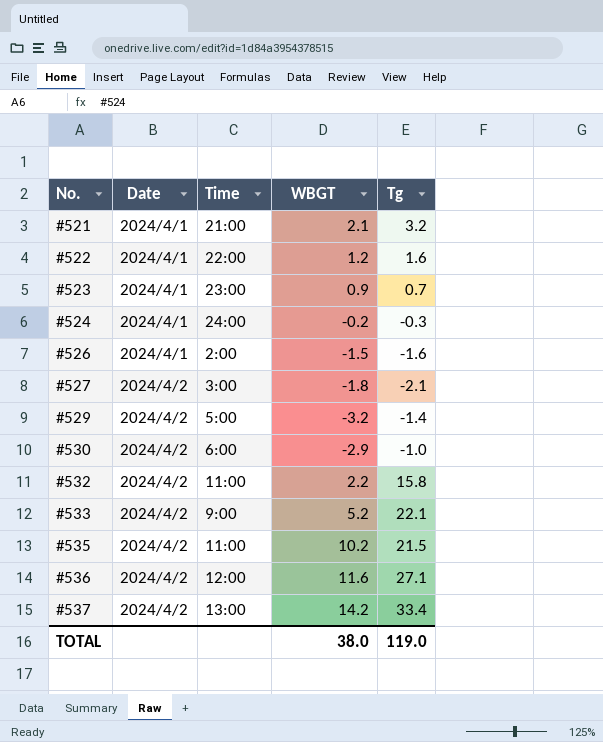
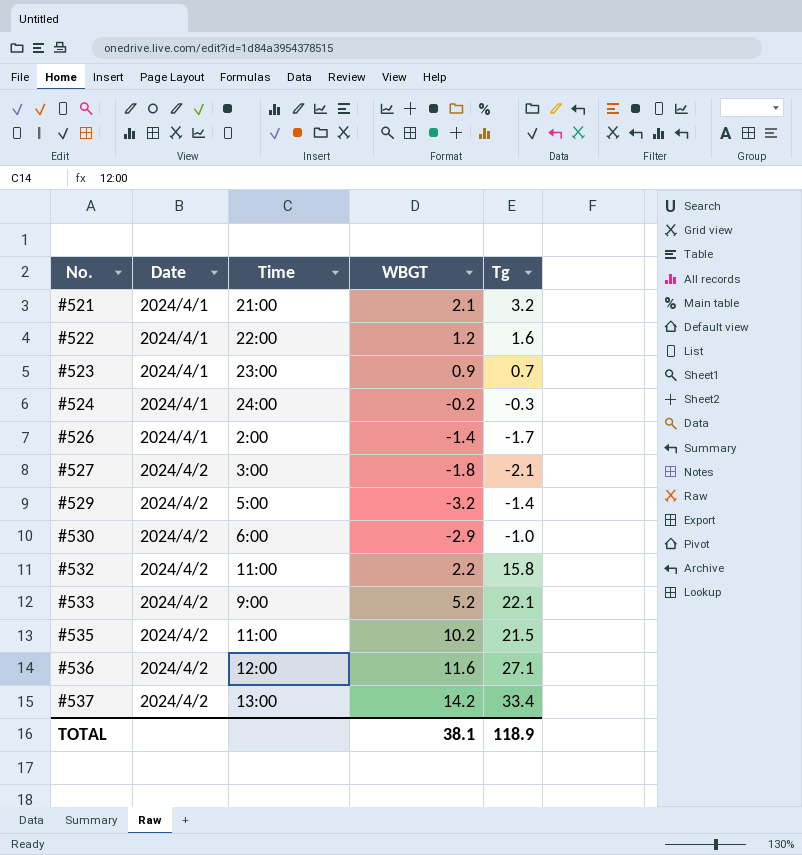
#526 | WBGT: -1.5 -> -1.4
#526 | Tg: -1.6 -> -1.7
TOTAL | WBGT: 38.0 -> 38.1
TOTAL | Tg: 119.0 -> 118.9

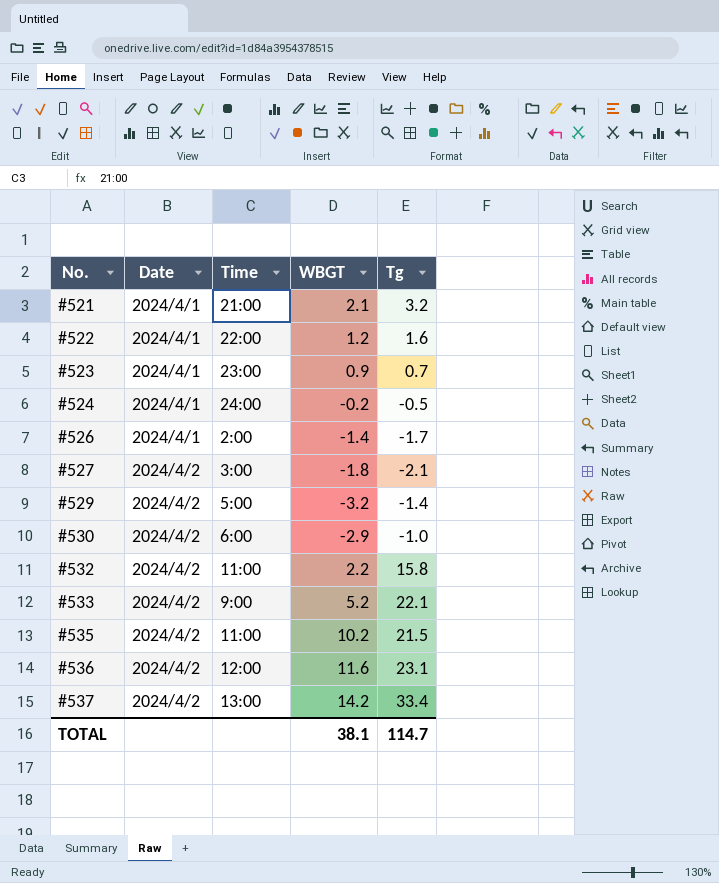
#524 | Tg: -0.3 -> -0.5
#536 | Tg: 27.1 -> 23.1
TOTAL | Tg: 118.9 -> 114.7

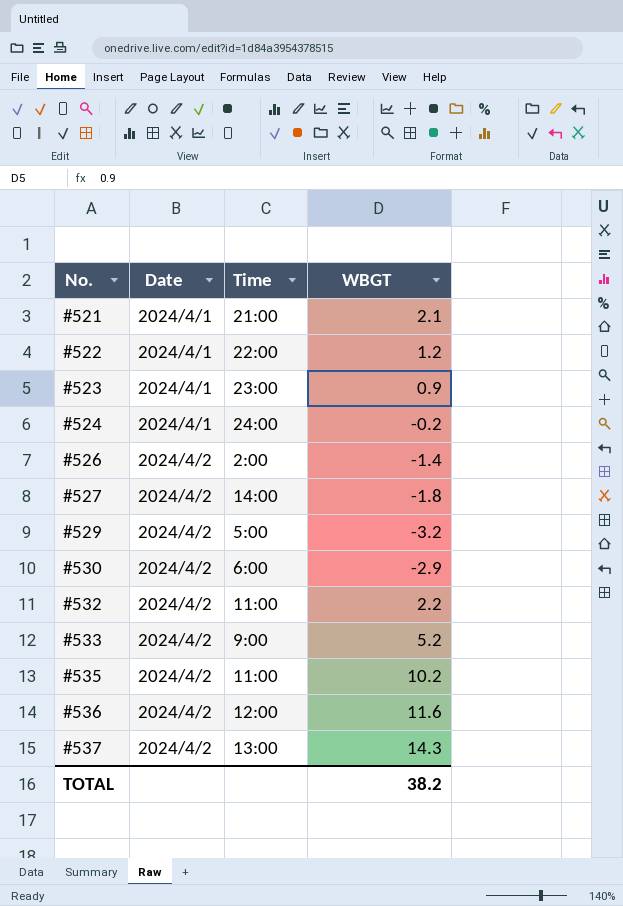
column Tg | position: 5 -> none
#526 | Date: 2024/4/1 -> 2024/4/2
#527 | Time: 3:00 -> 14:00
#537 | WBGT: 14.2 -> 14.3
TOTAL | WBGT: 38.1 -> 38.2

